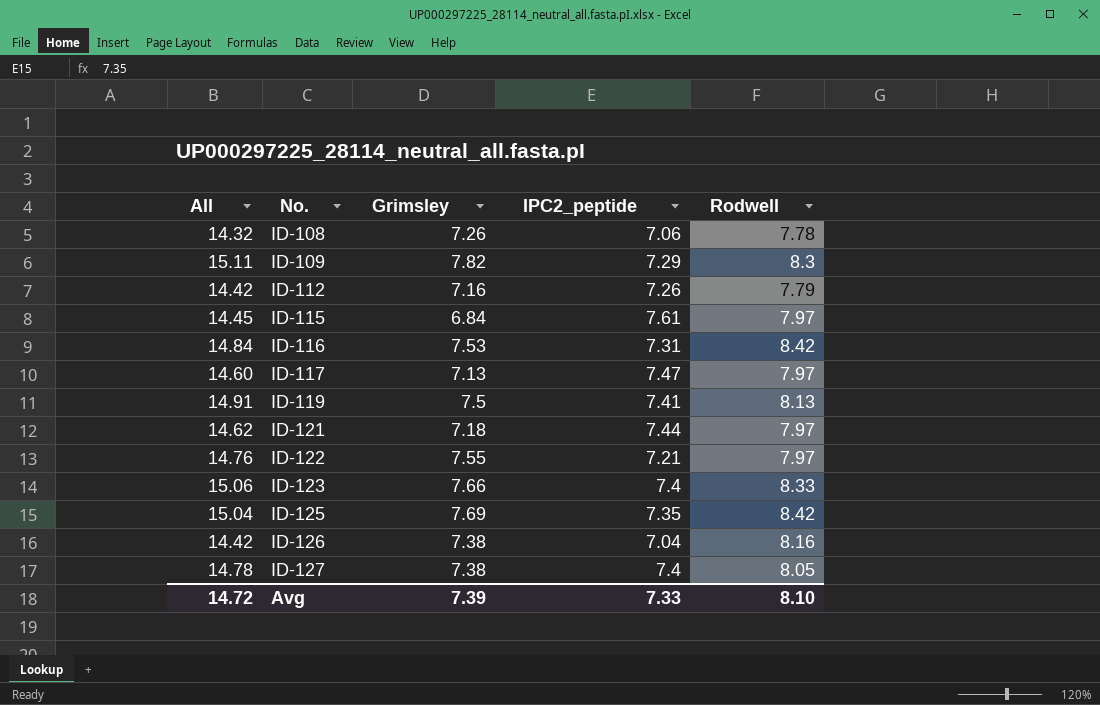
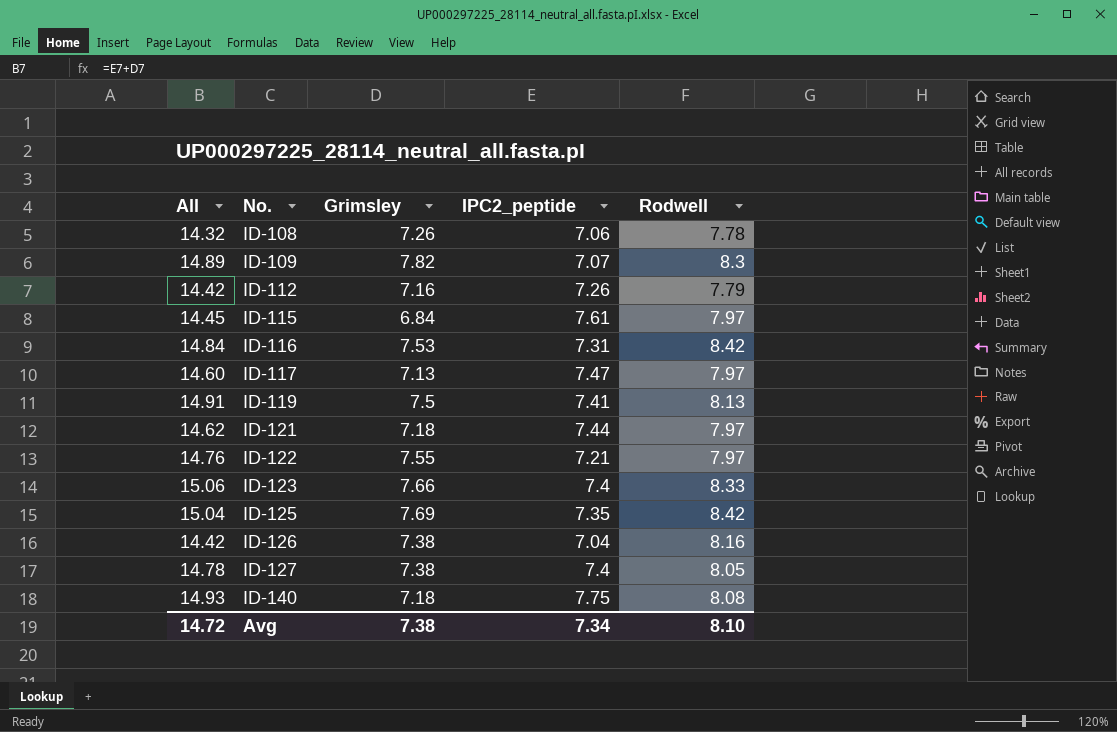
ID-109 | All: 15.11 -> 14.89
ID-109 | IPC2_peptide: 7.29 -> 7.07
row ID-140: none -> 14.93 | 7.18 | 7.75 | 8.08
Avg | Grimsley: 7.39 -> 7.38
Avg | IPC2_peptide: 7.33 -> 7.34

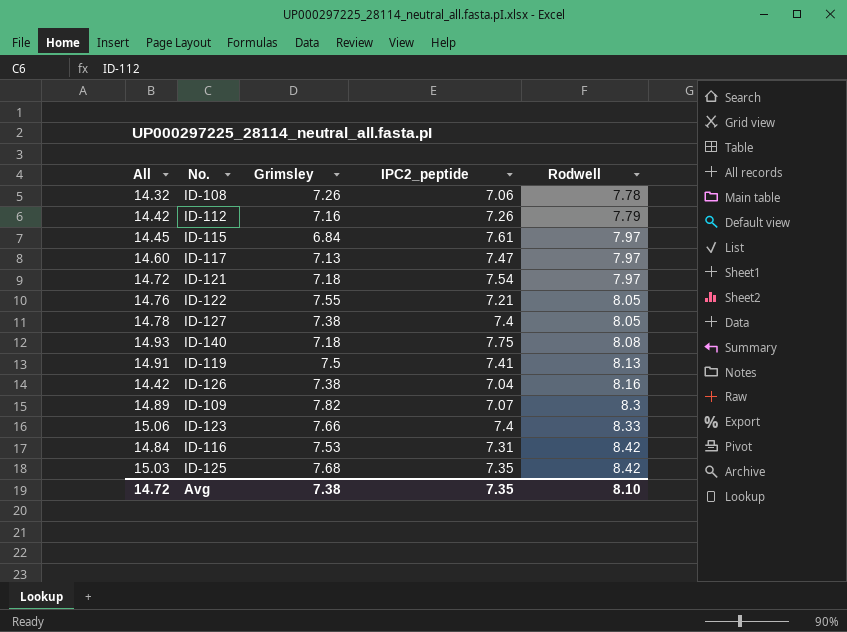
row order: No. ascending -> Rodwell ascending
ID-121 | All: 14.62 -> 14.72
ID-121 | IPC2_peptide: 7.44 -> 7.54
ID-122 | Rodwell: 7.97 -> 8.05
ID-125 | All: 15.04 -> 15.03
ID-125 | Grimsley: 7.69 -> 7.68
Avg | IPC2_peptide: 7.34 -> 7.35

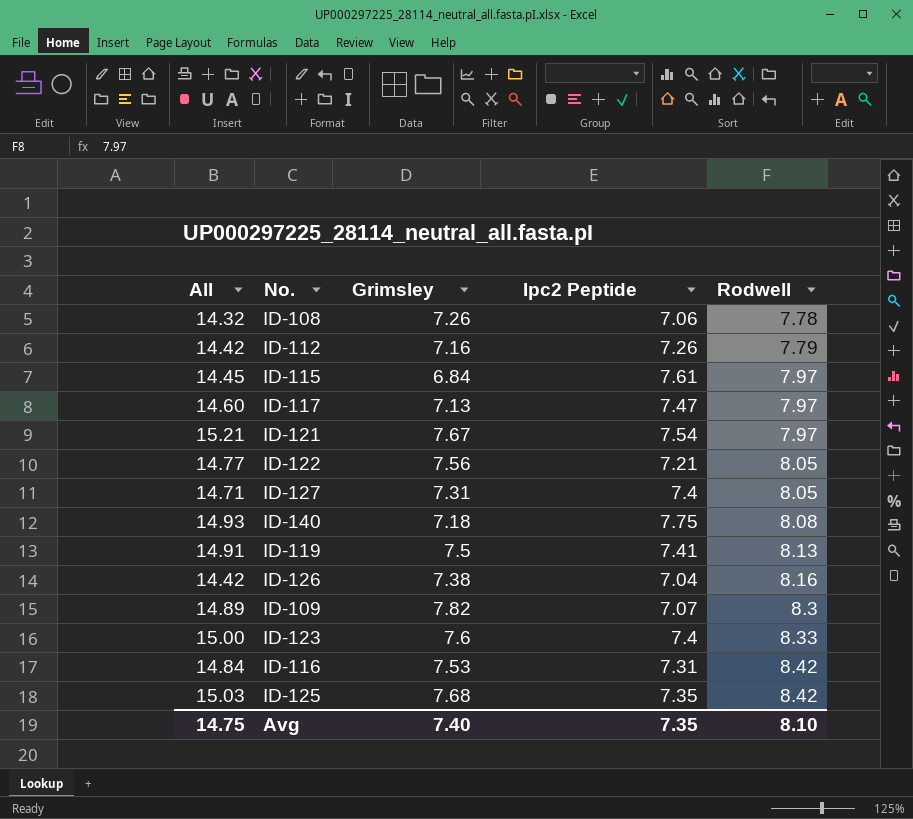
column name: IPC2_peptide -> Ipc2 Peptide
ID-121 | All: 14.72 -> 15.21
ID-121 | Grimsley: 7.18 -> 7.67
ID-122 | All: 14.76 -> 14.77
ID-122 | Grimsley: 7.55 -> 7.56
ID-127 | All: 14.78 -> 14.71
ID-127 | Grimsley: 7.38 -> 7.31
ID-123 | All: 15.06 -> 15.00
ID-123 | Grimsley: 7.66 -> 7.6
Avg | All: 14.72 -> 14.75
Avg | Grimsley: 7.38 -> 7.40

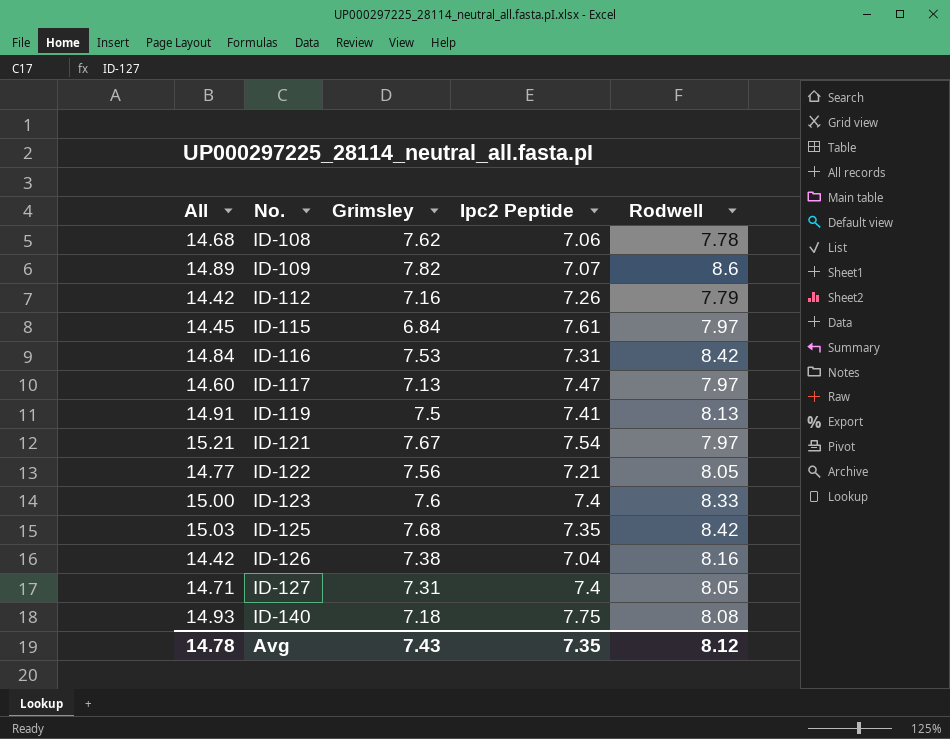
row order: Rodwell ascending -> No. ascending
ID-108 | All: 14.32 -> 14.68
ID-108 | Grimsley: 7.26 -> 7.62
ID-109 | Rodwell: 8.3 -> 8.6
Avg | All: 14.75 -> 14.78
Avg | Grimsley: 7.40 -> 7.43
Avg | Rodwell: 8.10 -> 8.12

